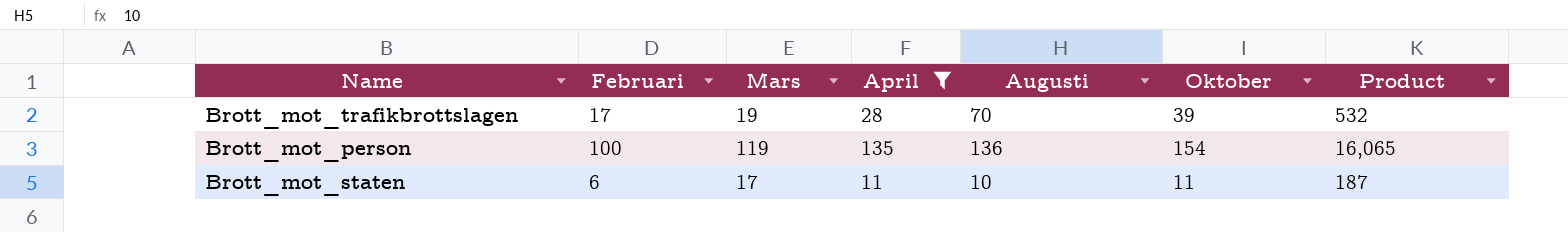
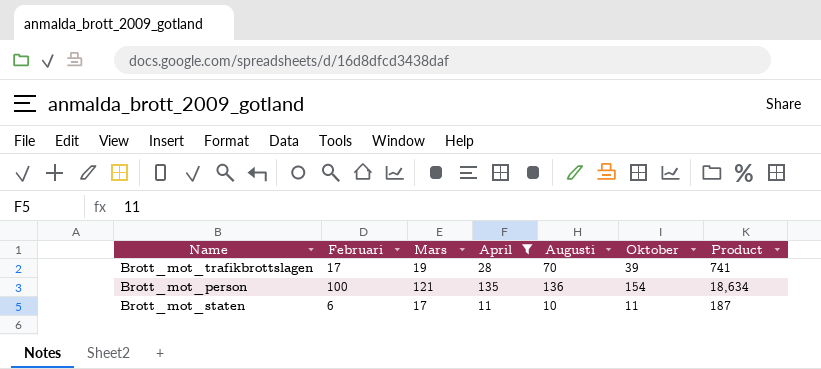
column Product | formula: [Mars] * [April] -> [Mars] * [Oktober]
Brott_mot_person | Mars: 119 -> 121

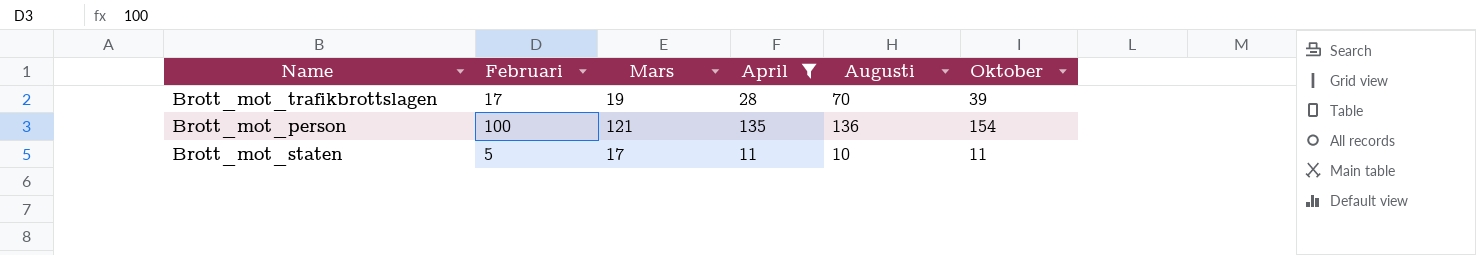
column Product | formula: [Mars] * [Oktober] -> none
Brott_mot_staten | Februari: 6 -> 5

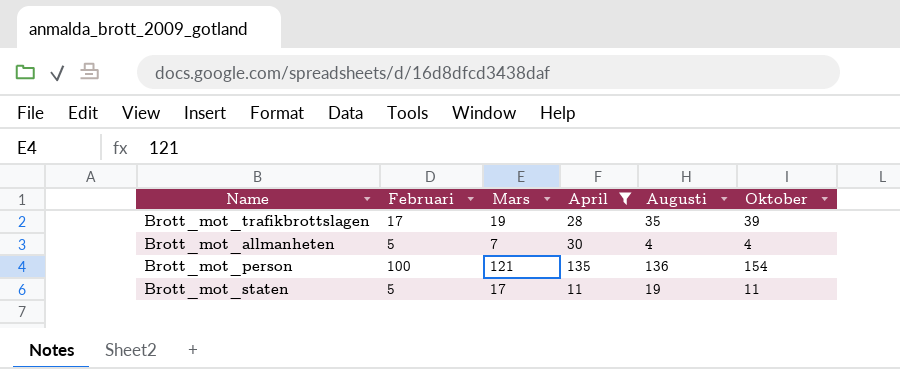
Brott_mot_trafikbrottslagen | Augusti: 70 -> 35
row Brott_mot_allmanheten: none -> 5 | 7 | 30 | 4 | 4
Brott_mot_staten | Augusti: 10 -> 19

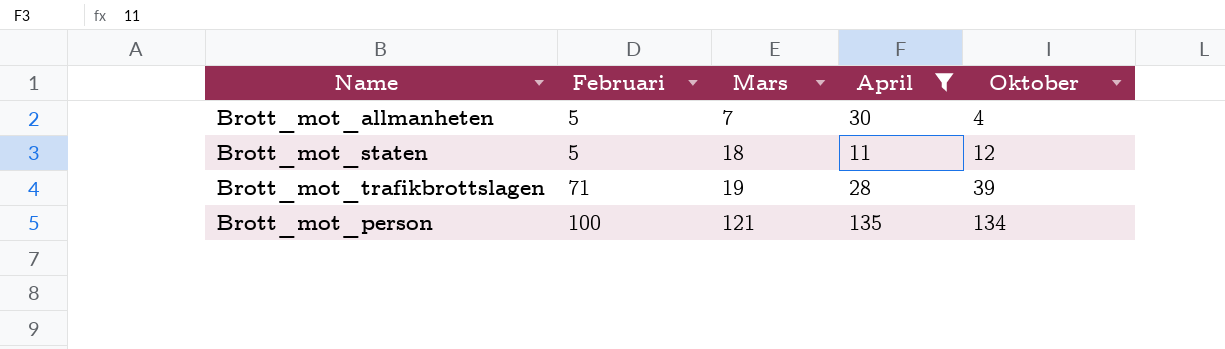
row order: none -> Februari ascending
column Augusti | position: 5 -> none
Brott_mot_staten | Mars: 17 -> 18
Brott_mot_staten | Oktober: 11 -> 12
Brott_mot_trafikbrottslagen | Februari: 17 -> 71
Brott_mot_person | Oktober: 154 -> 134

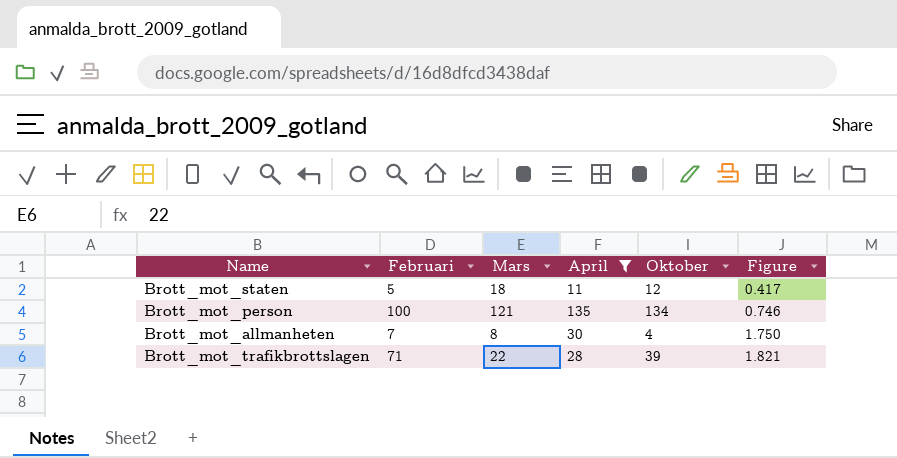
row order: Februari ascending -> Figure ascending
column Figure | formula: none -> [Februari] / [Oktober]
Brott_mot_allmanheten | Februari: 5 -> 7
Brott_mot_allmanheten | Mars: 7 -> 8
Brott_mot_trafikbrottslagen | Mars: 19 -> 22

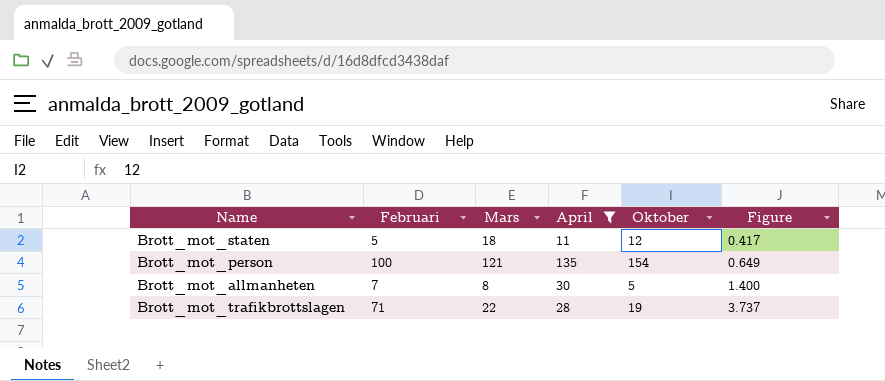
Brott_mot_person | Oktober: 134 -> 154
Brott_mot_person | Figure: 0.746 -> 0.649
Brott_mot_allmanheten | Oktober: 4 -> 5
Brott_mot_allmanheten | Figure: 1.750 -> 1.400
Brott_mot_trafikbrottslagen | Oktober: 39 -> 19
Brott_mot_trafikbrottslagen | Figure: 1.821 -> 3.737

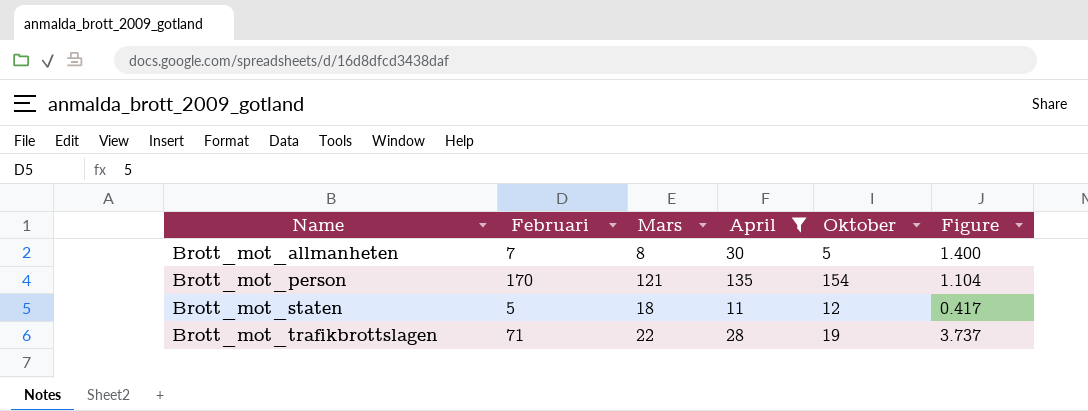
row order: Figure ascending -> Name ascending
Brott_mot_person | Februari: 100 -> 170
Brott_mot_person | Figure: 0.649 -> 1.104

